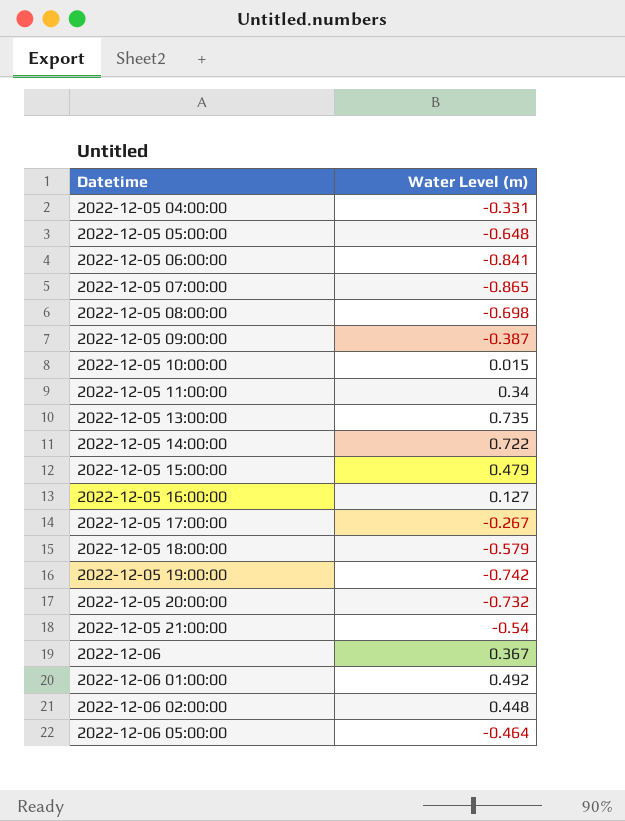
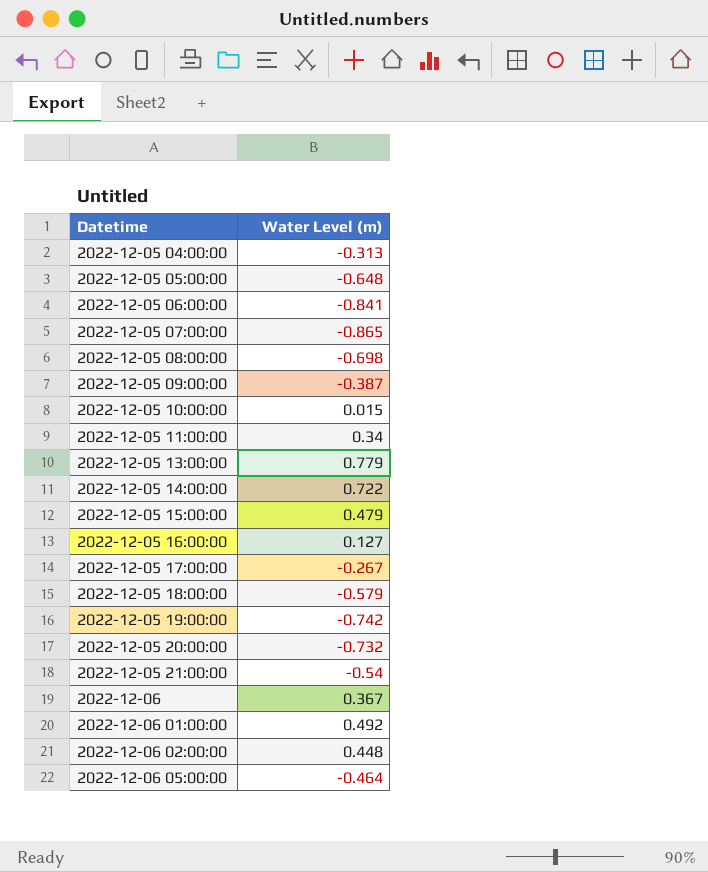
2022-12-05 04:00:00 | Water Level (m): -0.331 -> -0.313
2022-12-05 13:00:00 | Water Level (m): 0.735 -> 0.779

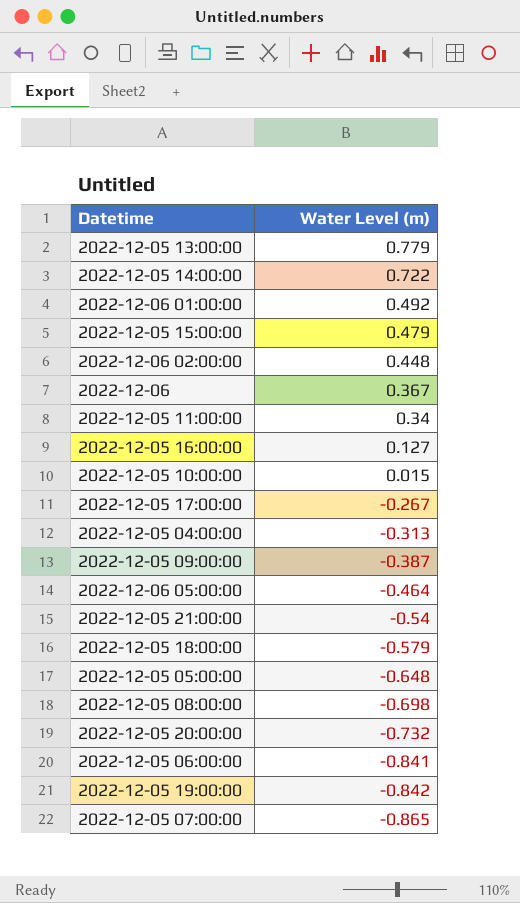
row order: Datetime ascending -> Water Level (m) descending
2022-12-05 19:00:00 | Water Level (m): -0.742 -> -0.842

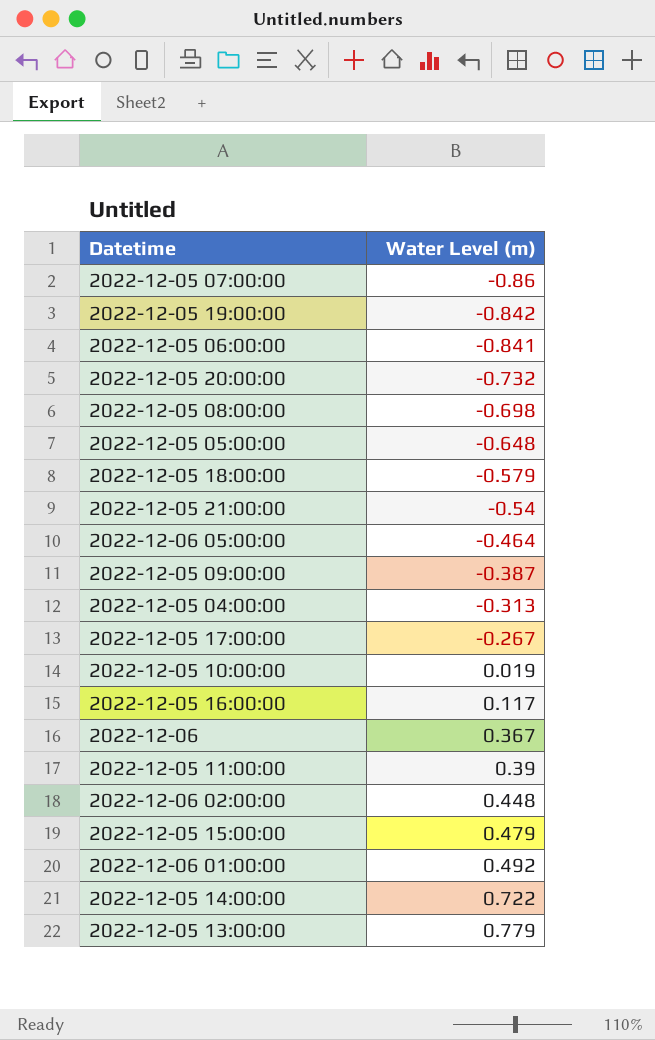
row order: Water Level (m) descending -> Water Level (m) ascending
2022-12-05 07:00:00 | Water Level (m): -0.865 -> -0.86
2022-12-05 10:00:00 | Water Level (m): 0.015 -> 0.019
2022-12-05 16:00:00 | Water Level (m): 0.127 -> 0.117
2022-12-05 11:00:00 | Water Level (m): 0.34 -> 0.39

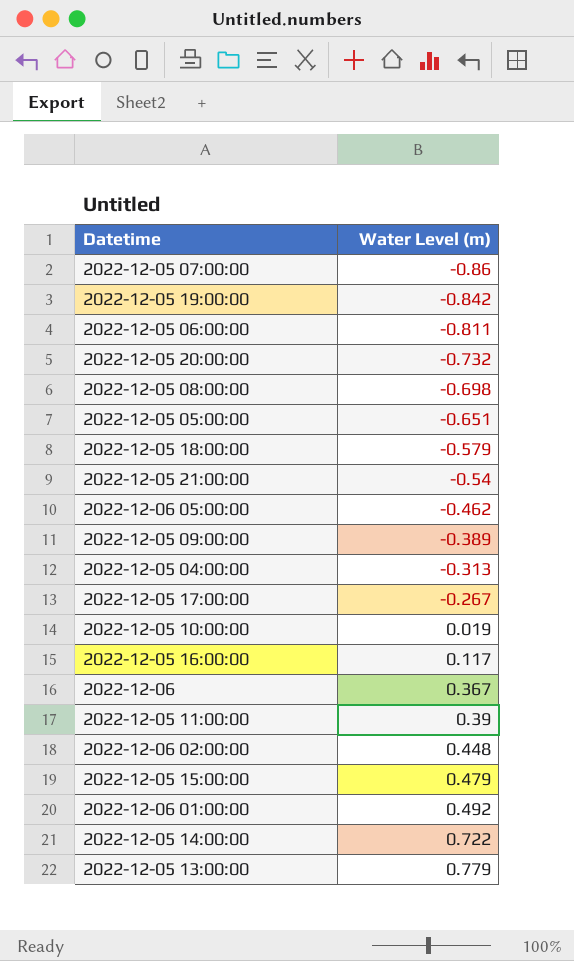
2022-12-05 06:00:00 | Water Level (m): -0.841 -> -0.811
2022-12-05 05:00:00 | Water Level (m): -0.648 -> -0.651
2022-12-06 05:00:00 | Water Level (m): -0.464 -> -0.462
2022-12-05 09:00:00 | Water Level (m): -0.387 -> -0.389

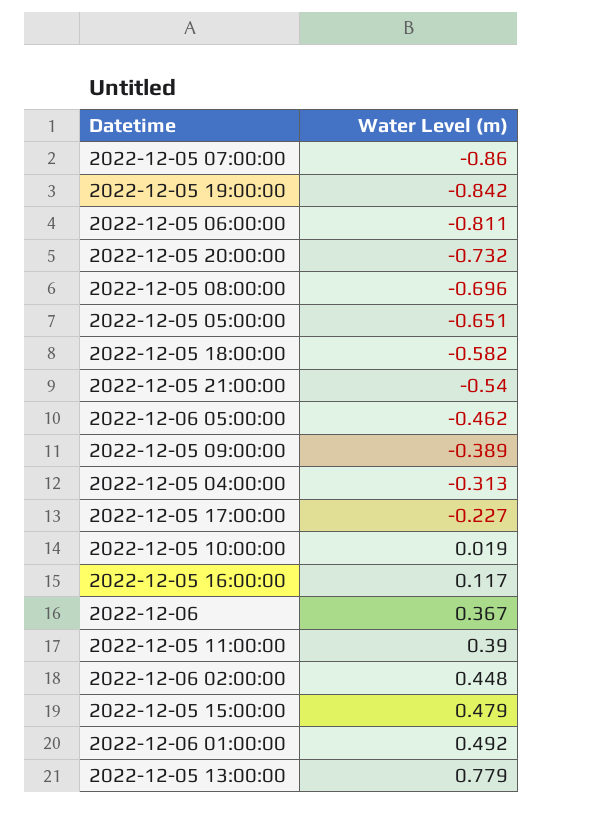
row 2022-12-05 14:00:00: 0.722 -> none
2022-12-05 08:00:00 | Water Level (m): -0.698 -> -0.696
2022-12-05 18:00:00 | Water Level (m): -0.579 -> -0.582
2022-12-05 17:00:00 | Water Level (m): -0.267 -> -0.227

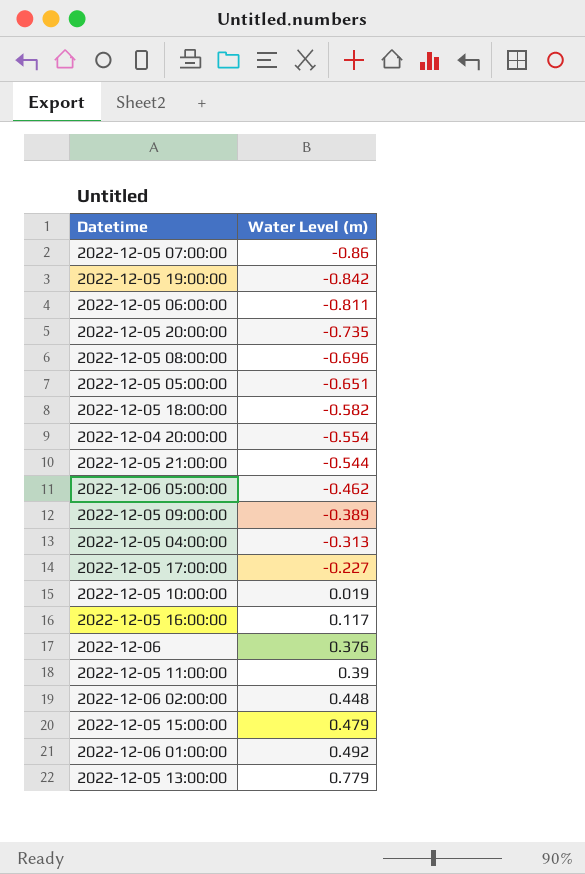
2022-12-05 20:00:00 | Water Level (m): -0.732 -> -0.735
row 2022-12-04 20:00:00: none -> -0.554
2022-12-05 21:00:00 | Water Level (m): -0.54 -> -0.544
2022-12-06 | Water Level (m): 0.367 -> 0.376

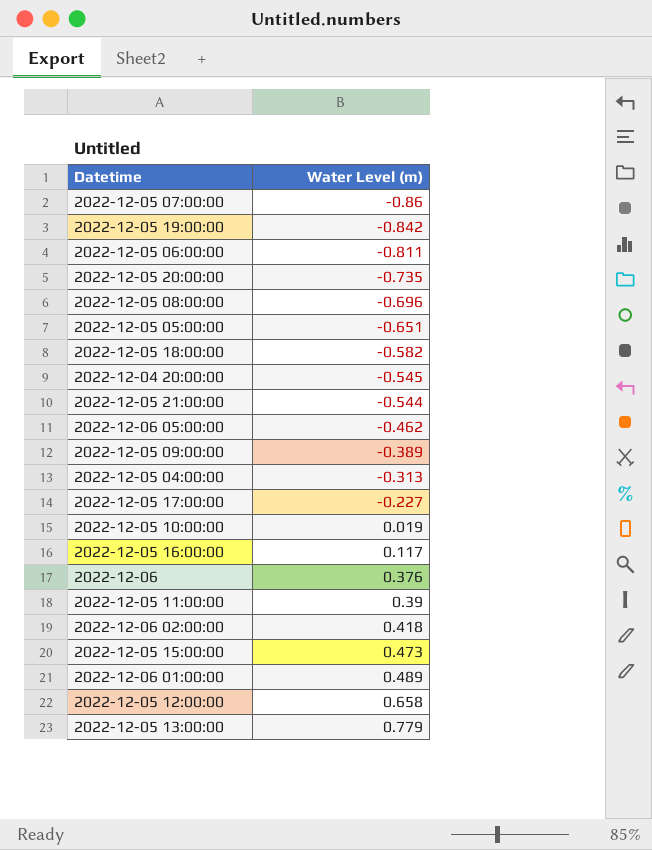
2022-12-04 20:00:00 | Water Level (m): -0.554 -> -0.545
2022-12-06 02:00:00 | Water Level (m): 0.448 -> 0.418
2022-12-05 15:00:00 | Water Level (m): 0.479 -> 0.473
2022-12-06 01:00:00 | Water Level (m): 0.492 -> 0.489
row 2022-12-05 12:00:00: none -> 0.658

